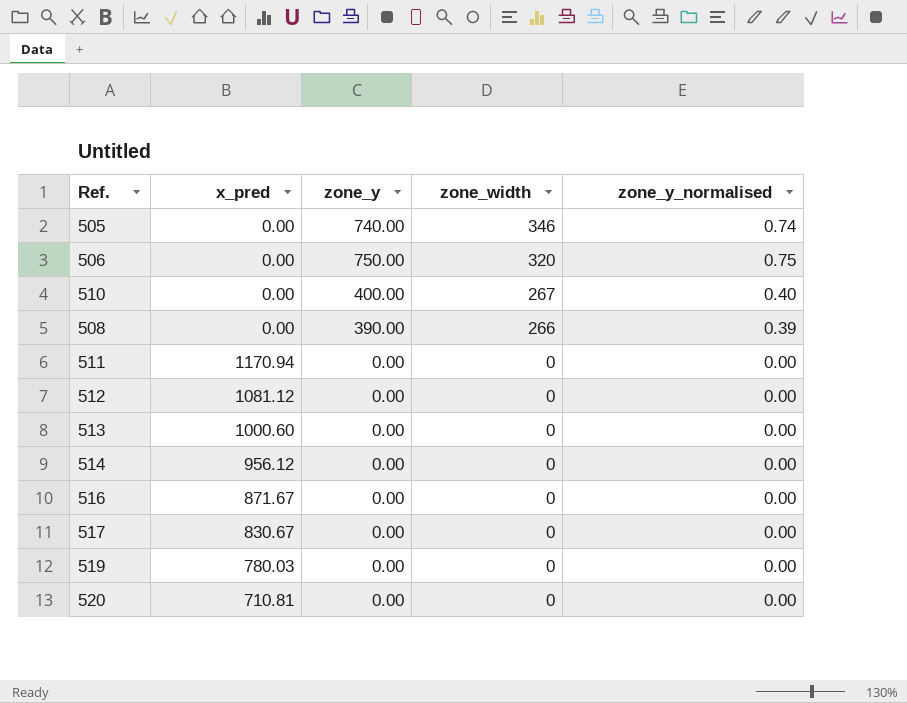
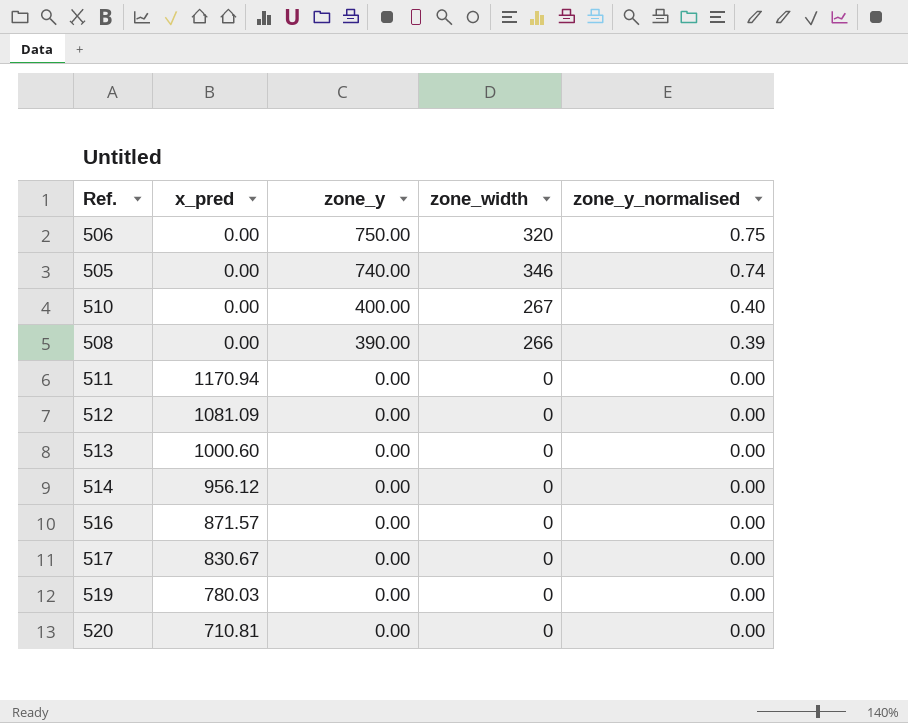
row order: zone_width descending -> zone_y descending
512 | x_pred: 1081.12 -> 1081.09
516 | x_pred: 871.67 -> 871.57

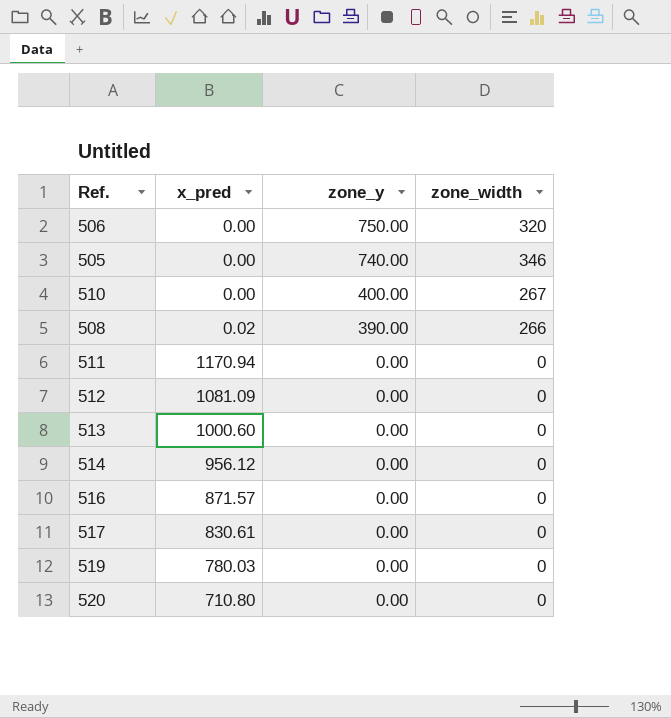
column zone_y_normalised | position: 5 -> none
508 | x_pred: 0.00 -> 0.02
517 | x_pred: 830.67 -> 830.61
520 | x_pred: 710.81 -> 710.80

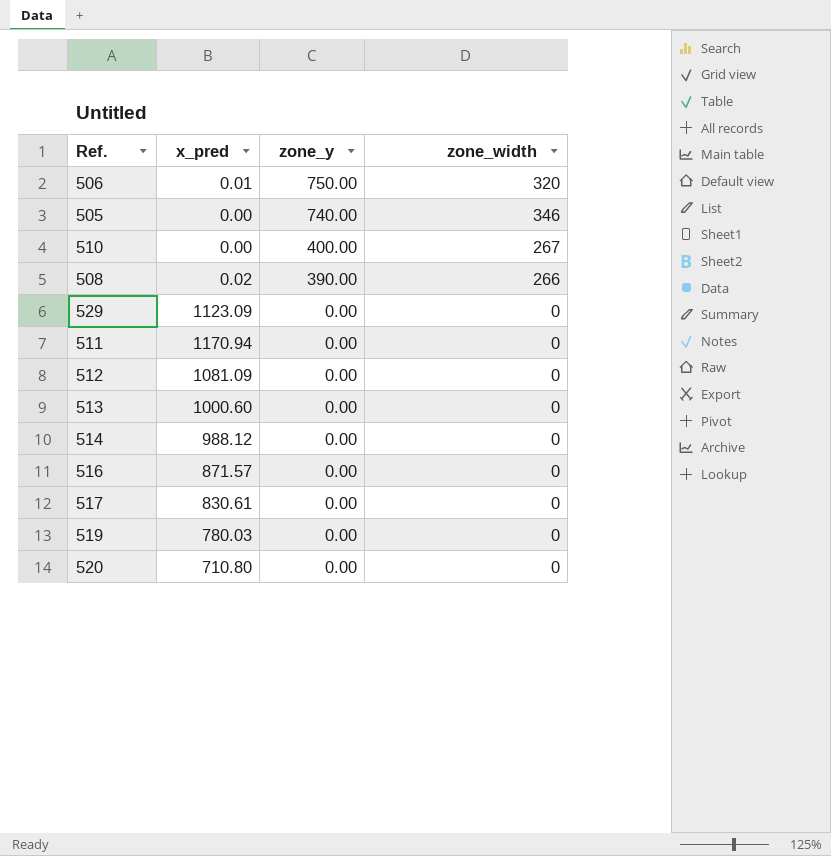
506 | x_pred: 0.00 -> 0.01
row 529: none -> 1123.09 | 0.00 | 0
514 | x_pred: 956.12 -> 988.12

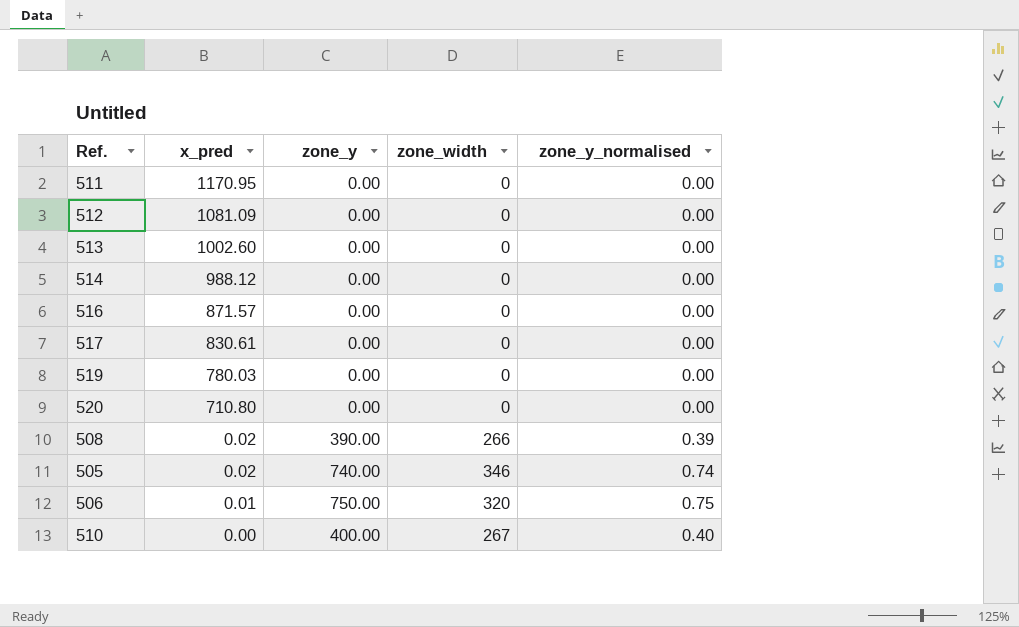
row order: zone_y descending -> x_pred descending
column zone_y_normalised | position: none -> 5
row 529: 1123.09 | 0.00 | 0 -> none
511 | x_pred: 1170.94 -> 1170.95
513 | x_pred: 1000.60 -> 1002.60
505 | x_pred: 0.00 -> 0.02

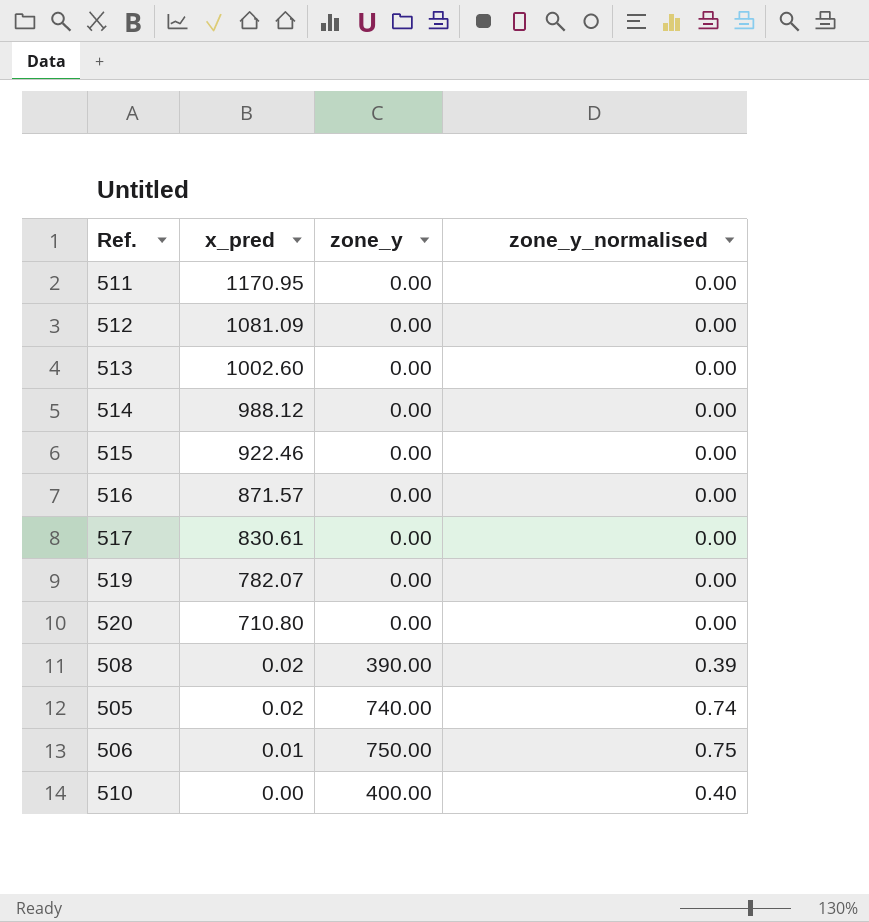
column zone_width | position: 4 -> none
row 515: none -> 922.46 | 0.00 | 0.00
519 | x_pred: 780.03 -> 782.07

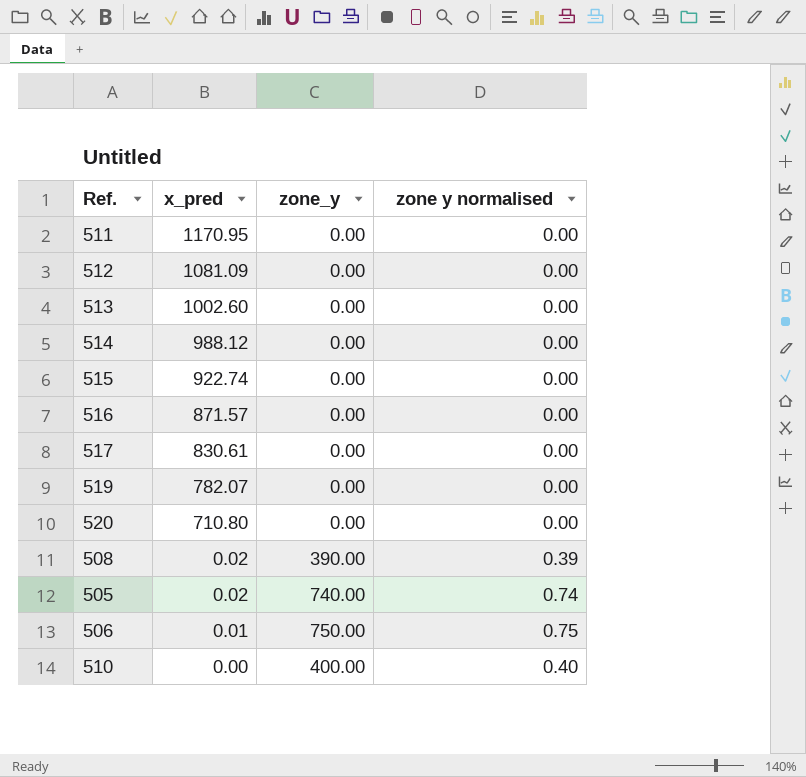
column name: zone_y_normalised -> zone y normalised
515 | x_pred: 922.46 -> 922.74

